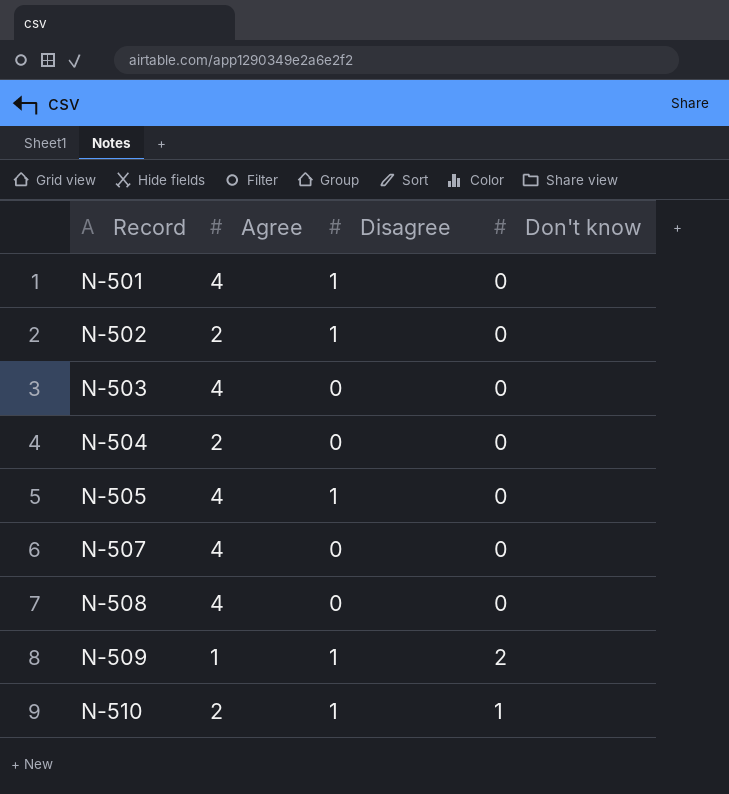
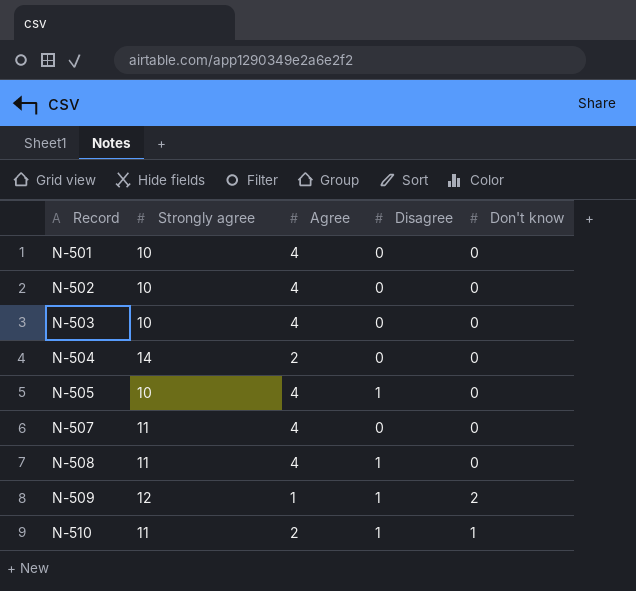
column Strongly agree | position: none -> 2
N-501 | Disagree: 1 -> 0
N-502 | Agree: 2 -> 4
N-502 | Disagree: 1 -> 0
N-508 | Disagree: 0 -> 1

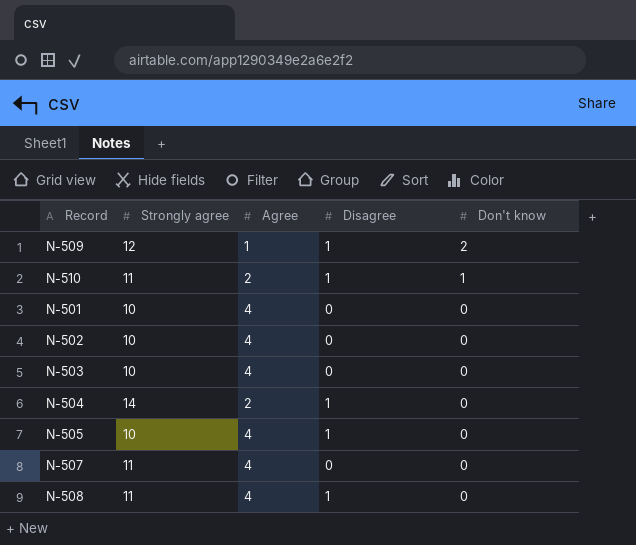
row order: Record ascending -> Don't know descending
N-504 | Disagree: 0 -> 1

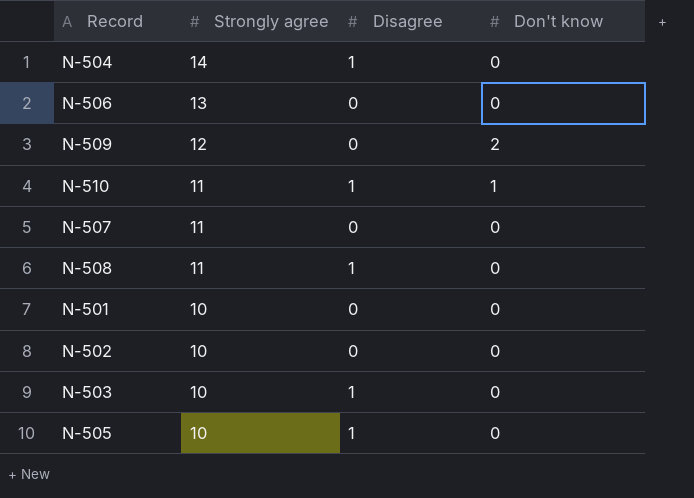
row order: Don't know descending -> Strongly agree descending
column Agree | position: 3 -> none
row N-506: none -> 13 | 0 | 0
N-509 | Disagree: 1 -> 0
N-503 | Disagree: 0 -> 1

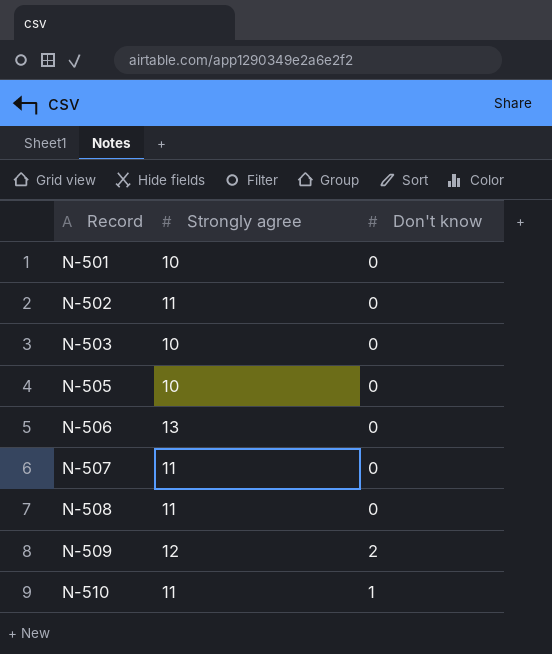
row order: Strongly agree descending -> Record ascending
column Disagree | position: 3 -> none
row N-504: 14 | 1 | 0 -> none
N-502 | Strongly agree: 10 -> 11

